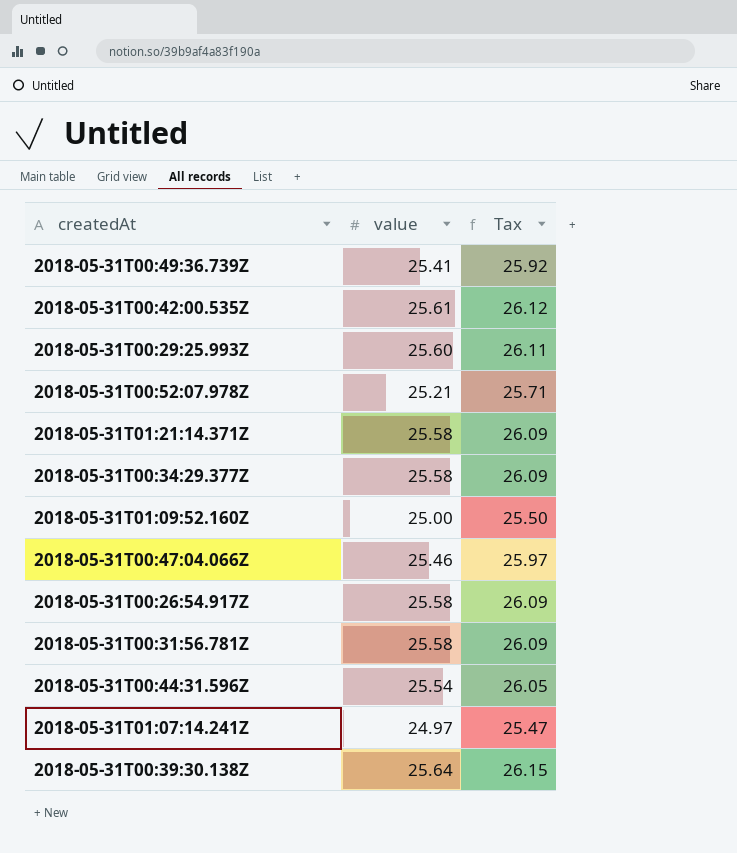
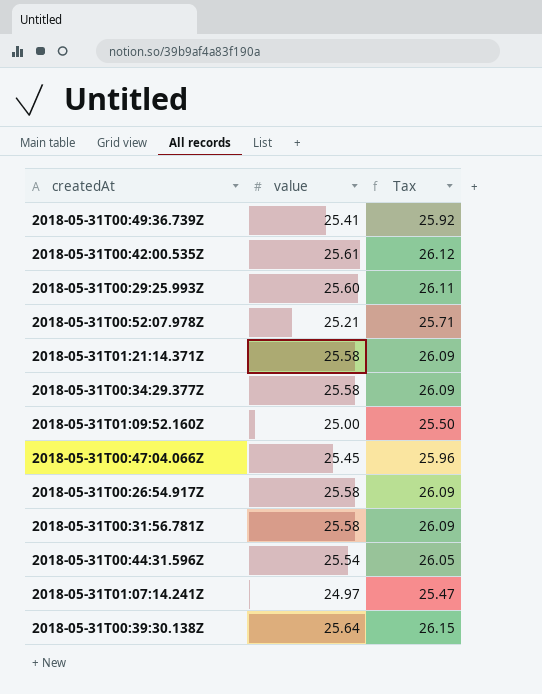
2018-05-31T00:47:04.066Z | value: 25.46 -> 25.45
2018-05-31T00:47:04.066Z | Tax: 25.97 -> 25.96

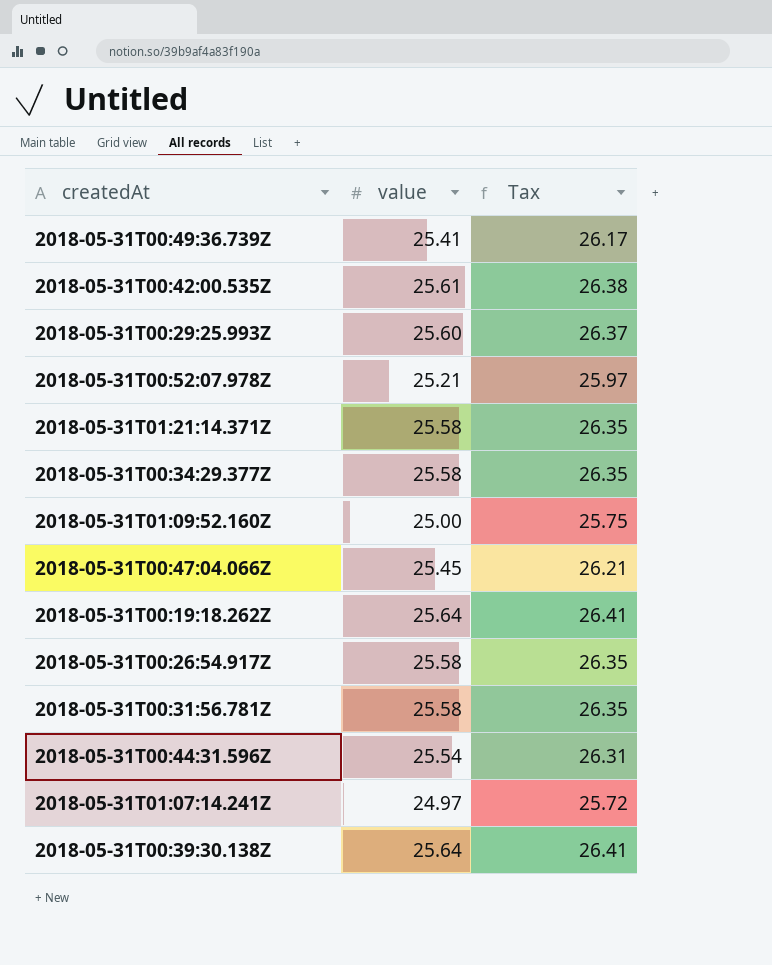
column Tax | formula: [value] * 1.02 -> [value] * 1.03
row 2018-05-31T00:19:18.262Z: none -> 25.64 | 26.41

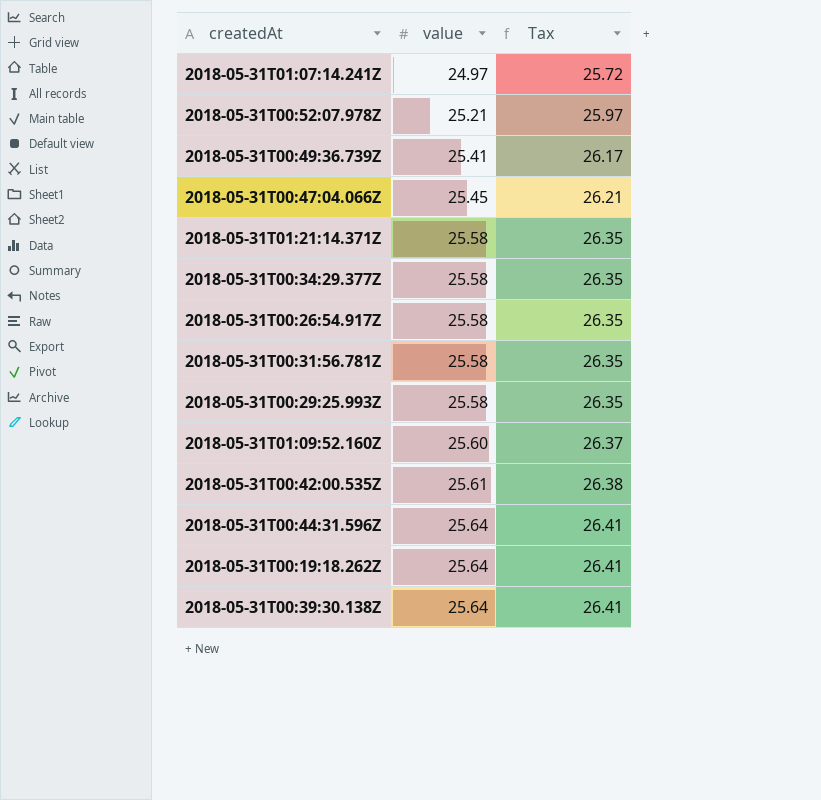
row order: none -> value ascending
2018-05-31T00:29:25.993Z | value: 25.60 -> 25.58
2018-05-31T00:29:25.993Z | Tax: 26.37 -> 26.35
2018-05-31T01:09:52.160Z | value: 25.00 -> 25.60
2018-05-31T01:09:52.160Z | Tax: 25.75 -> 26.37
2018-05-31T00:44:31.596Z | value: 25.54 -> 25.64
2018-05-31T00:44:31.596Z | Tax: 26.31 -> 26.41

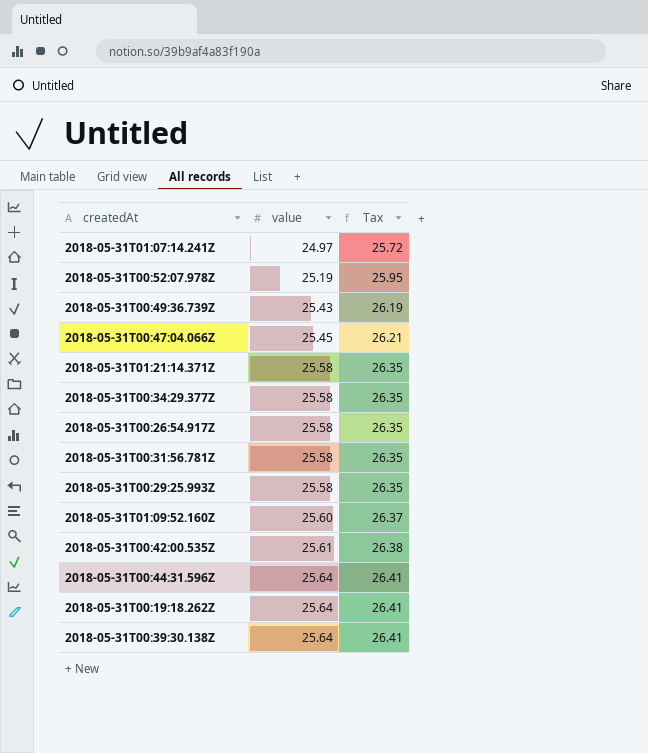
2018-05-31T00:52:07.978Z | value: 25.21 -> 25.19
2018-05-31T00:52:07.978Z | Tax: 25.97 -> 25.95
2018-05-31T00:49:36.739Z | value: 25.41 -> 25.43
2018-05-31T00:49:36.739Z | Tax: 26.17 -> 26.19

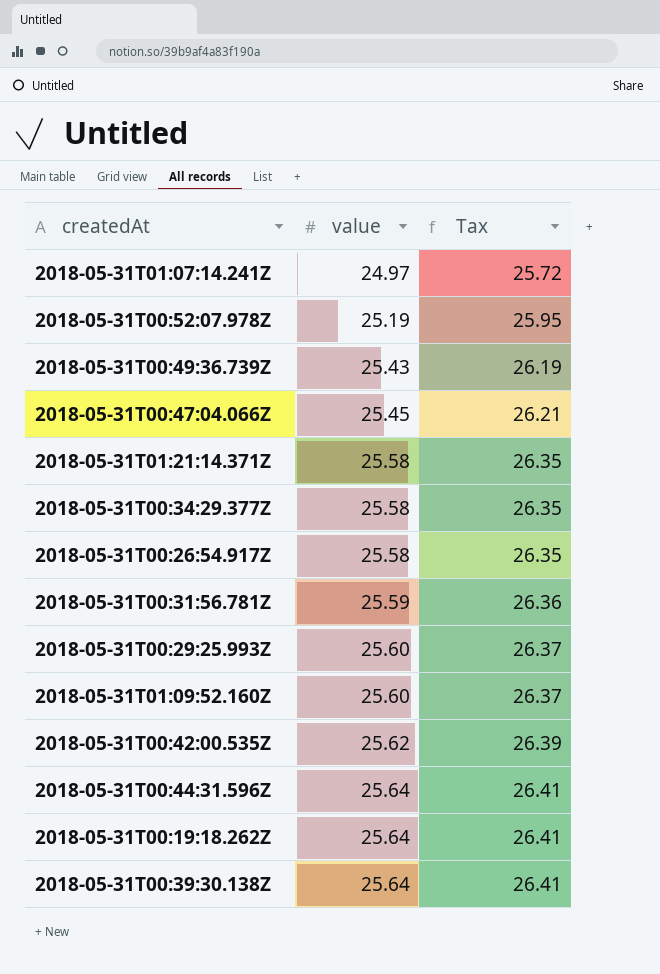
2018-05-31T00:31:56.781Z | value: 25.58 -> 25.59
2018-05-31T00:31:56.781Z | Tax: 26.35 -> 26.36
2018-05-31T00:29:25.993Z | value: 25.58 -> 25.60
2018-05-31T00:29:25.993Z | Tax: 26.35 -> 26.37
2018-05-31T00:42:00.535Z | value: 25.61 -> 25.62
2018-05-31T00:42:00.535Z | Tax: 26.38 -> 26.39

